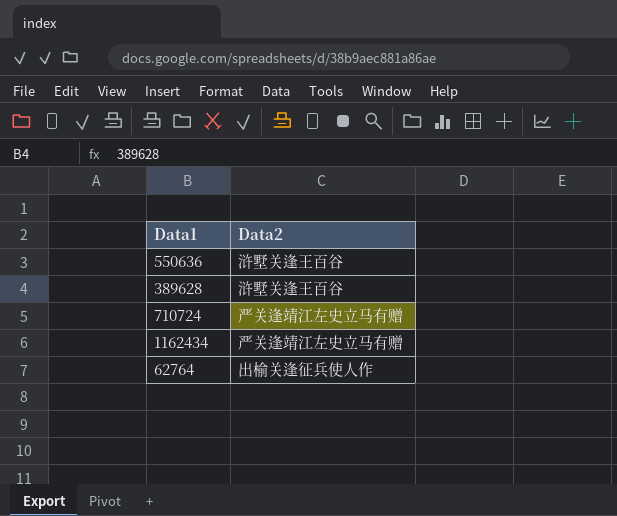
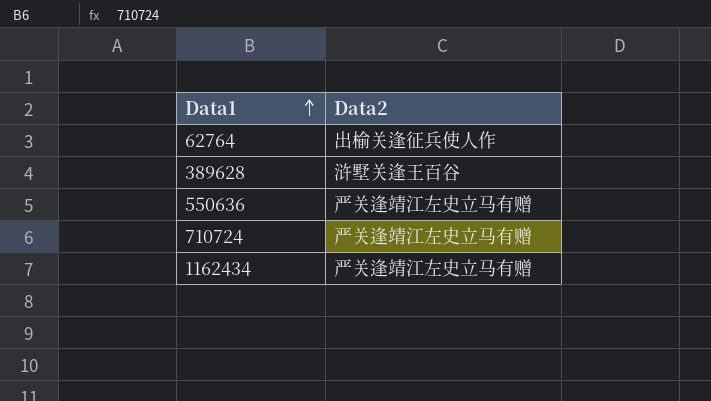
row order: none -> Data1 ascending
550636 | Data2: 浒墅关逢王百谷 -> 严关逢靖江左史立马有赠

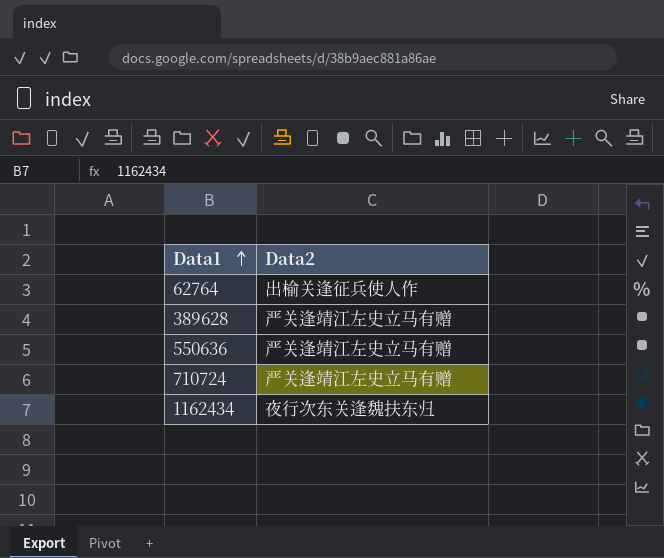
389628 | Data2: 浒墅关逢王百谷 -> 严关逢靖江左史立马有赠
1162434 | Data2: 严关逢靖江左史立马有赠 -> 夜行次东关逢魏扶东归

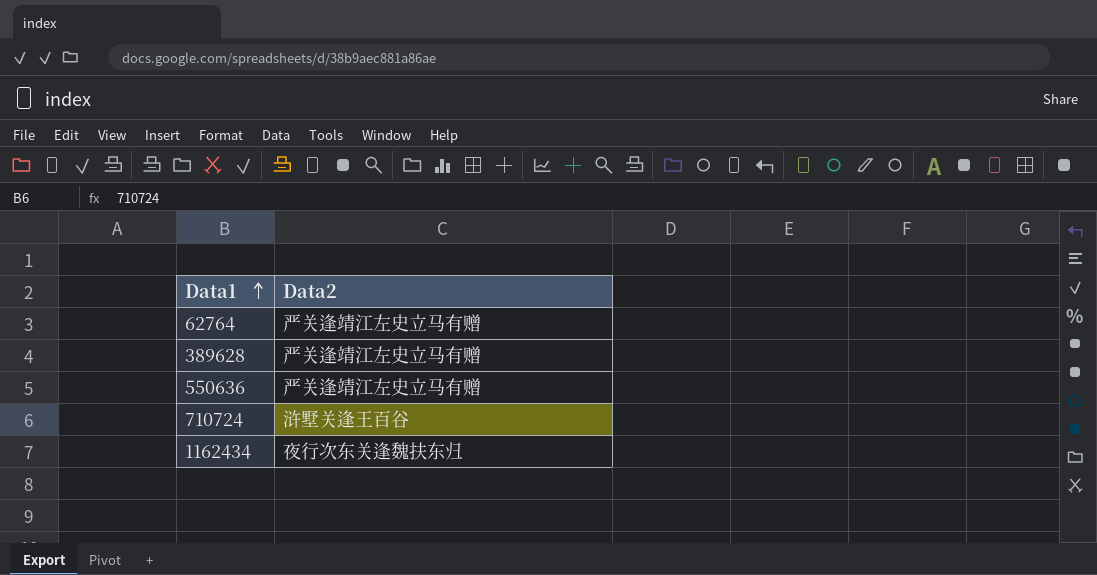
62764 | Data2: 出榆关逢征兵使人作 -> 严关逢靖江左史立马有赠
710724 | Data2: 严关逢靖江左史立马有赠 -> 浒墅关逢王百谷

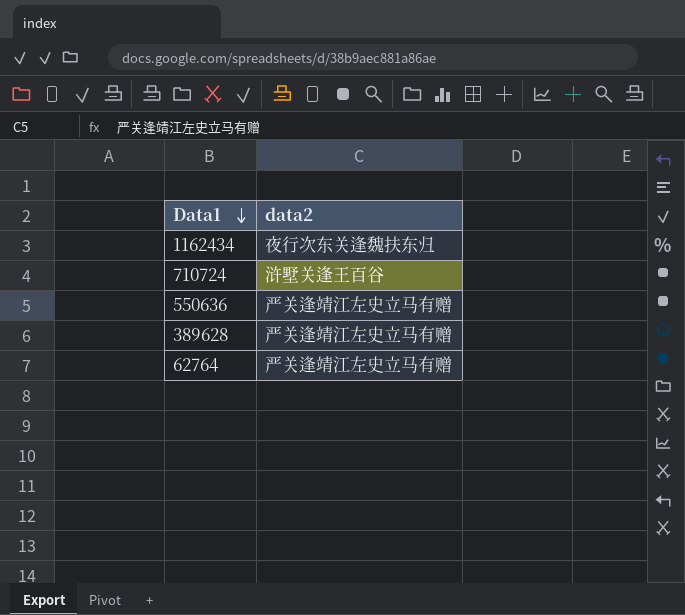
row order: Data1 ascending -> Data1 descending
column name: Data2 -> data2

